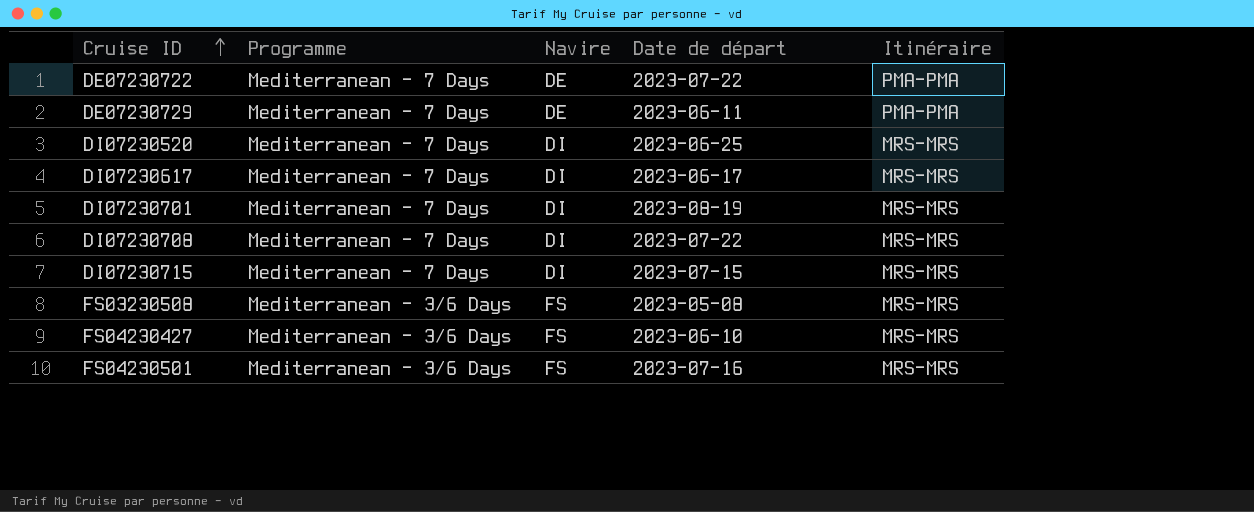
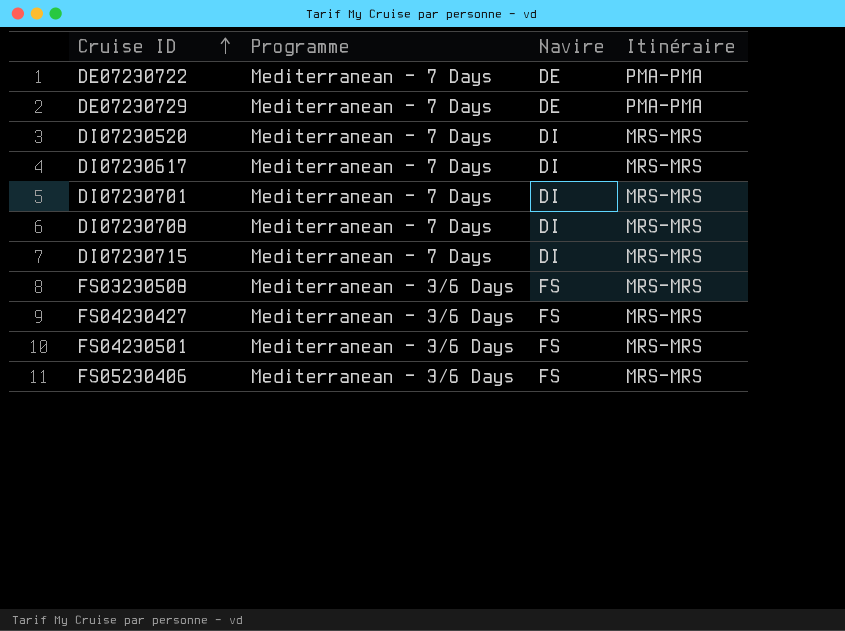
column Date de départ | position: 4 -> none
row FS05230406: none -> Mediterranean - 3/6 Days | FS | MRS-MRS

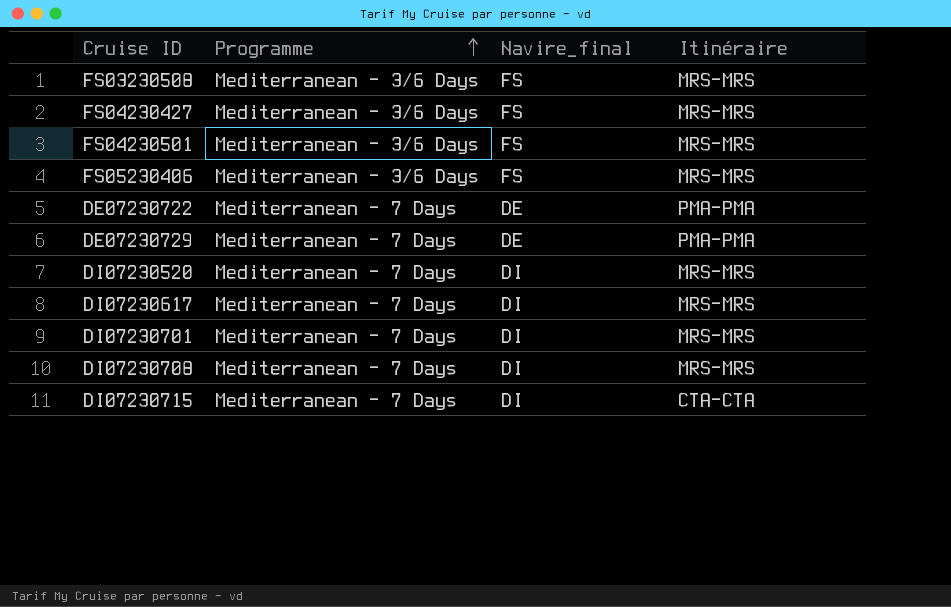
row order: Cruise ID ascending -> Programme ascending
column name: Navire -> Navire_final
DI07230715 | Itinéraire: MRS-MRS -> CTA-CTA

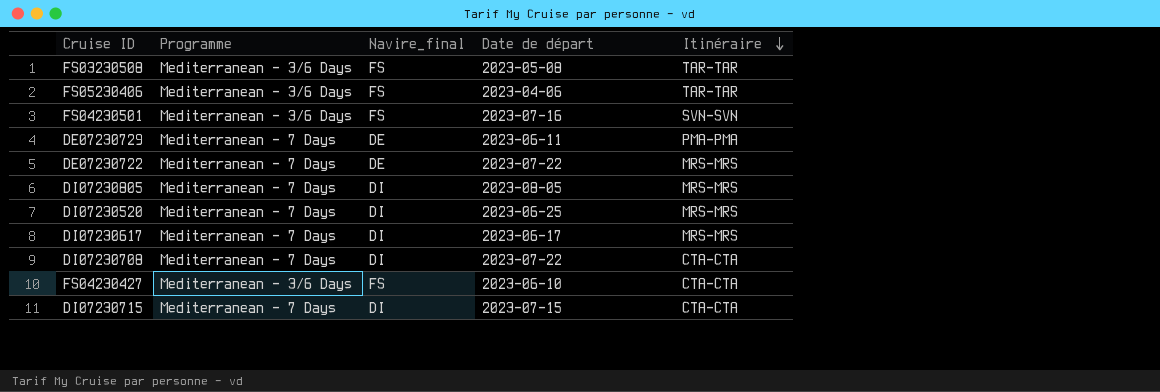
row order: Programme ascending -> Itinéraire descending
column Date de départ | position: none -> 4
row DI07230701: Mediterranean - 7 Days | DI | MRS-MRS -> none
FS03230508 | Itinéraire: MRS-MRS -> TAR-TAR
FS05230406 | Itinéraire: MRS-MRS -> TAR-TAR
FS04230501 | Itinéraire: MRS-MRS -> SVN-SVN
DE07230722 | Itinéraire: PMA-PMA -> MRS-MRS
row DI07230805: none -> Mediterranean - 7 Days | DI | 2023-08-05 | MRS-MRS
DI07230708 | Itinéraire: MRS-MRS -> CTA-CTA
FS04230427 | Itinéraire: MRS-MRS -> CTA-CTA

